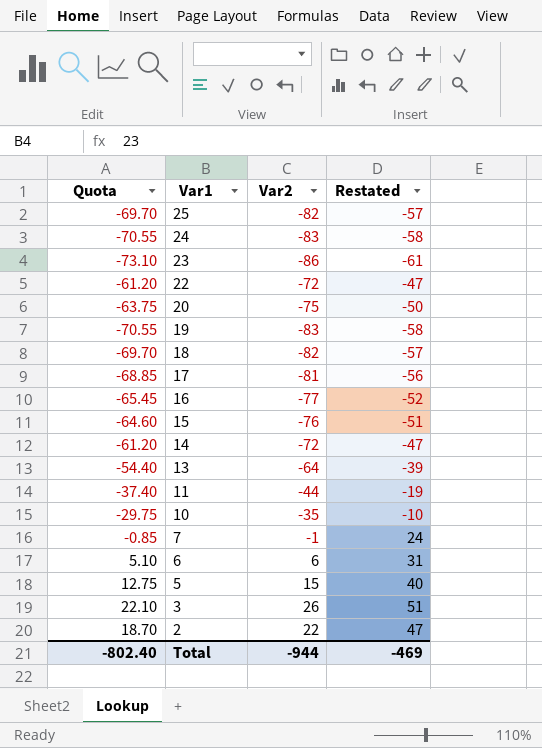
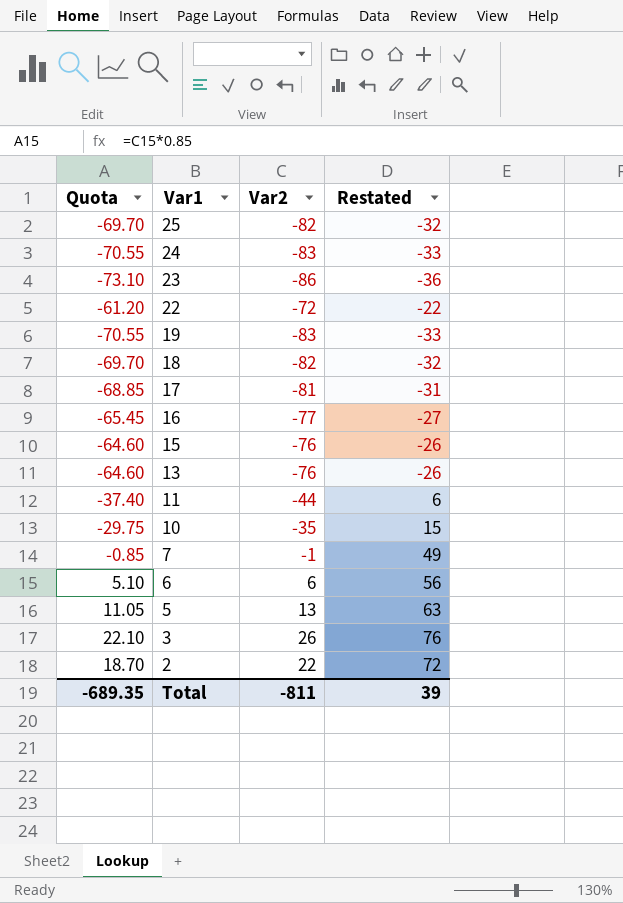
column Restated | formula: [Var2] + 25 -> [Var2] + 50
row 20: -63.75 | -75 | -50 -> none
row 14: -61.20 | -72 | -47 -> none
13 | Quota: -54.40 -> -64.60
13 | Var2: -64 -> -76
5 | Quota: 12.75 -> 11.05
5 | Var2: 15 -> 13
Total | Quota: -802.40 -> -689.35
Total | Var2: -944 -> -811
Total | Restated: -469 -> 39

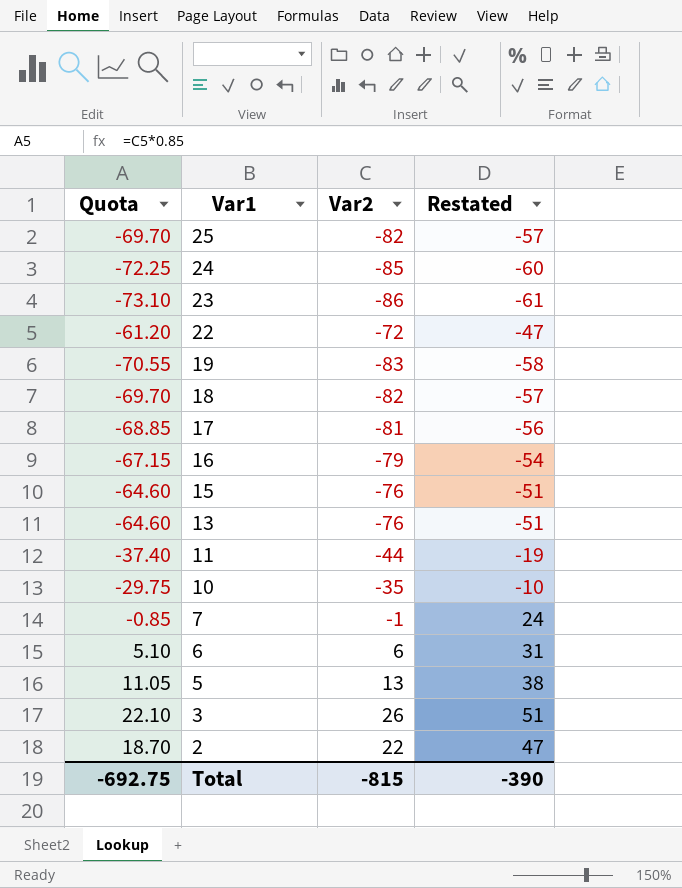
column Restated | formula: [Var2] + 50 -> [Var2] + 25
24 | Quota: -70.55 -> -72.25
24 | Var2: -83 -> -85
16 | Quota: -65.45 -> -67.15
16 | Var2: -77 -> -79
Total | Quota: -689.35 -> -692.75
Total | Var2: -811 -> -815
Total | Restated: 39 -> -390

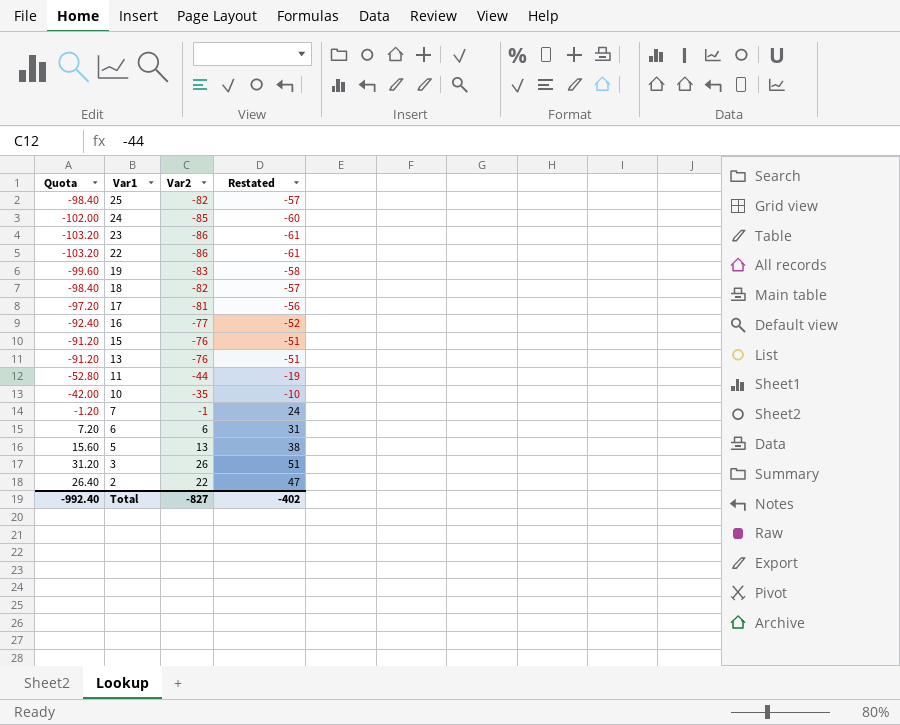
column Quota | formula: [Var2] * 0.85 -> [Var2] * 1.2
22 | Var2: -72 -> -86
22 | Restated: -47 -> -61
16 | Var2: -79 -> -77
16 | Restated: -54 -> -52
Total | Quota: -692.75 -> -992.40
Total | Var2: -815 -> -827
Total | Restated: -390 -> -402

